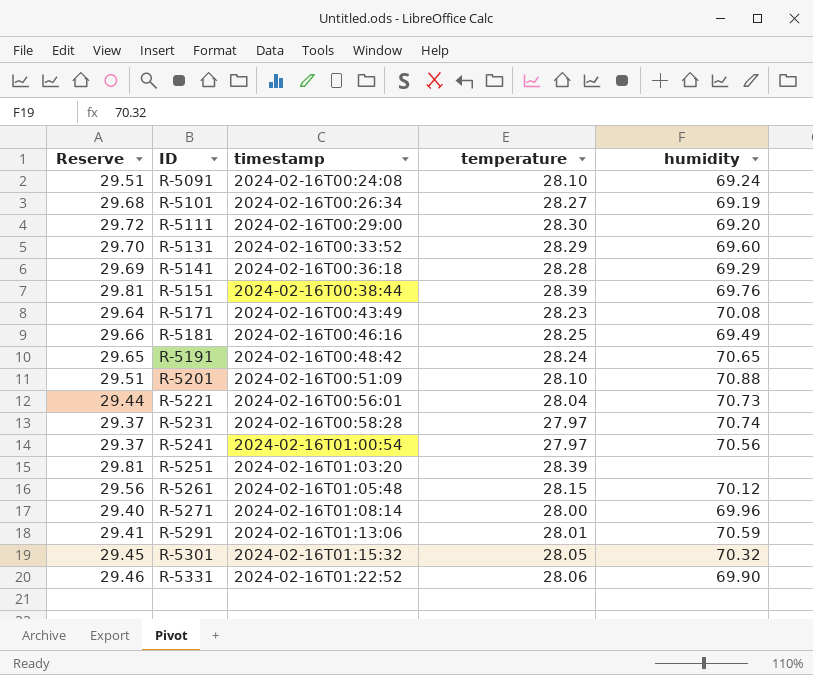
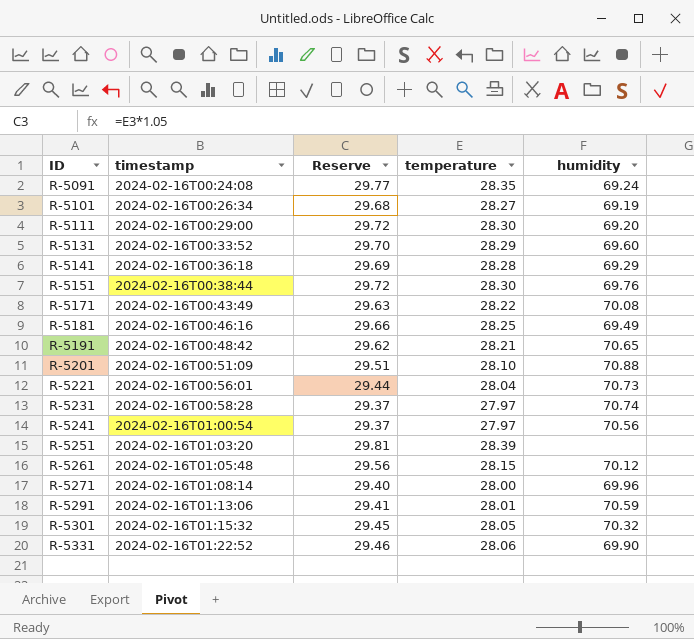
column Reserve | position: 1 -> 3
R-5091 | Reserve: 29.51 -> 29.77
R-5091 | temperature: 28.10 -> 28.35
R-5151 | Reserve: 29.81 -> 29.72
R-5151 | temperature: 28.39 -> 28.30
R-5171 | Reserve: 29.64 -> 29.63
R-5171 | temperature: 28.23 -> 28.22
R-5191 | Reserve: 29.65 -> 29.62
R-5191 | temperature: 28.24 -> 28.21

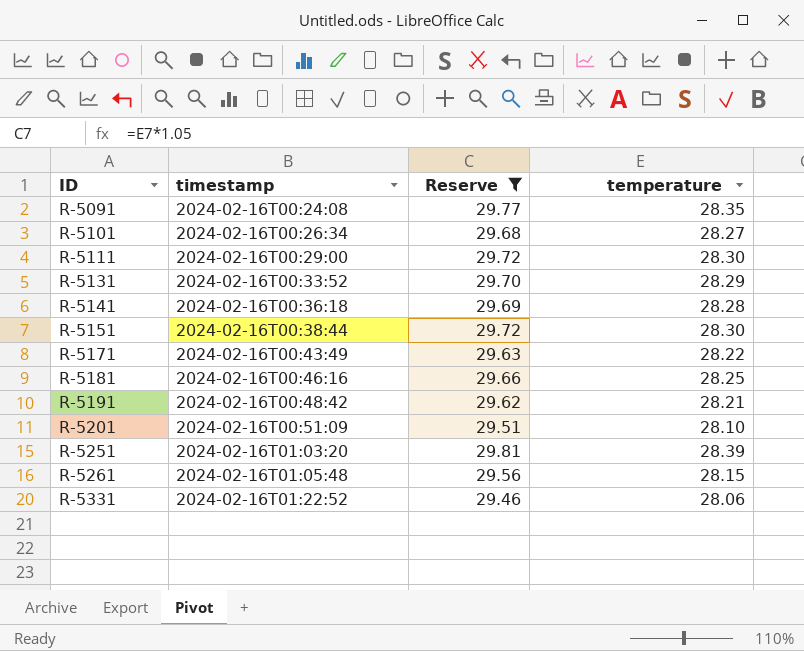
filter: none -> Reserve >= 29.46
column humidity | position: 5 -> none

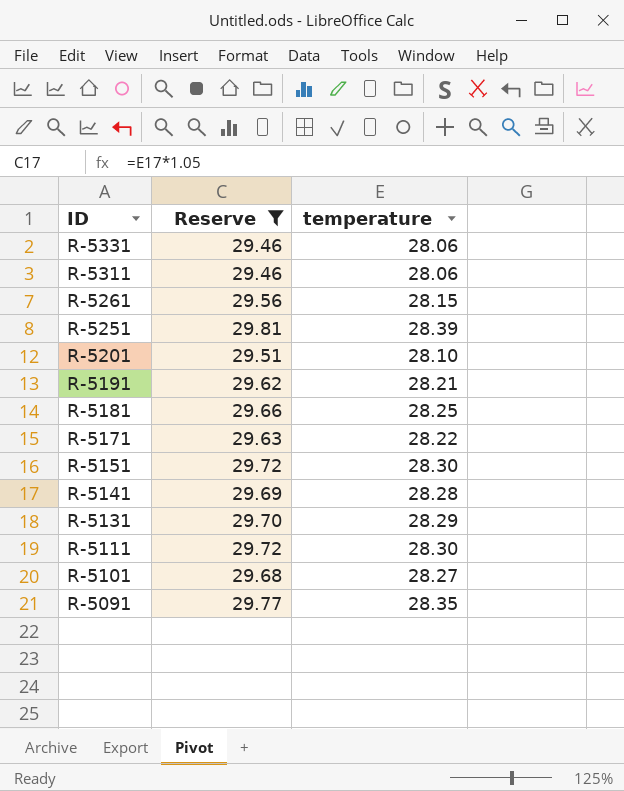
row order: ID ascending -> ID descending
column timestamp | position: 2 -> none
row R-5311: none -> 29.46 | 28.06

